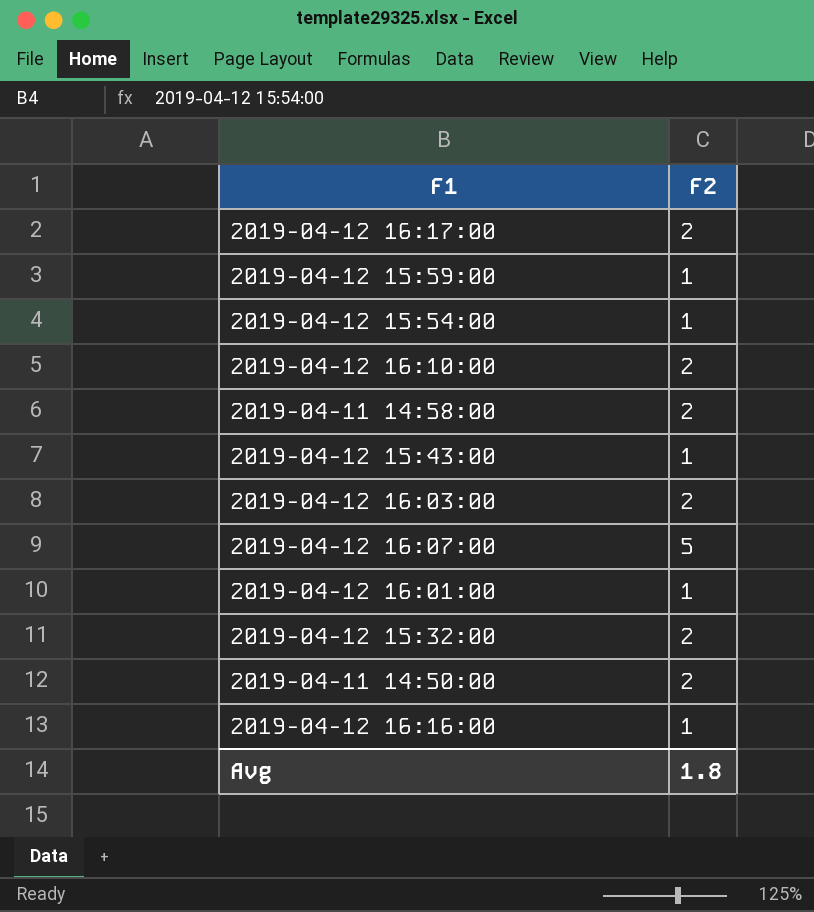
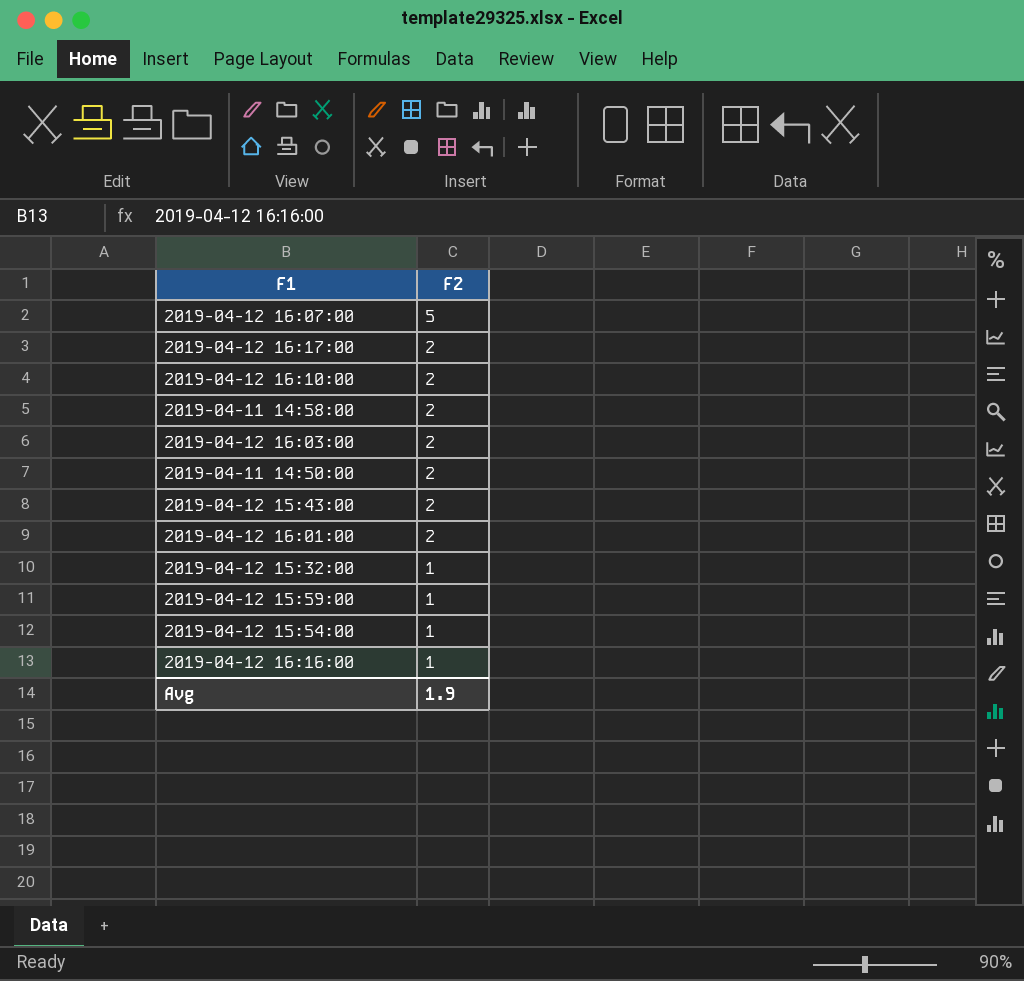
row order: none -> F2 descending
2019-04-12 15:43:00 | F2: 1 -> 2
2019-04-12 16:01:00 | F2: 1 -> 2
2019-04-12 15:32:00 | F2: 2 -> 1
Avg | F2: 1.8 -> 1.9

